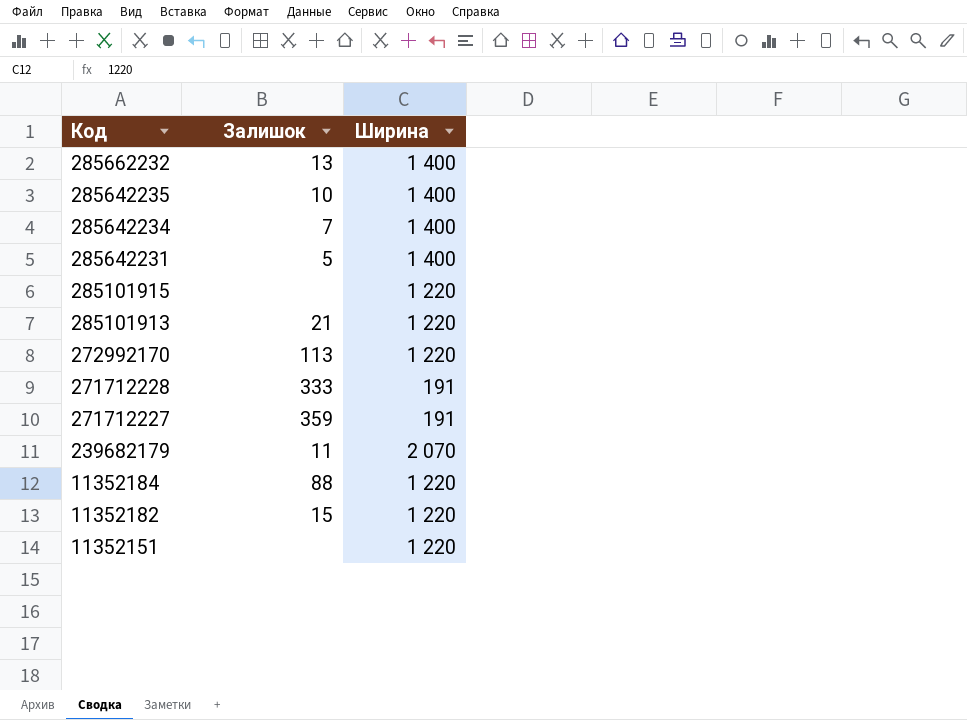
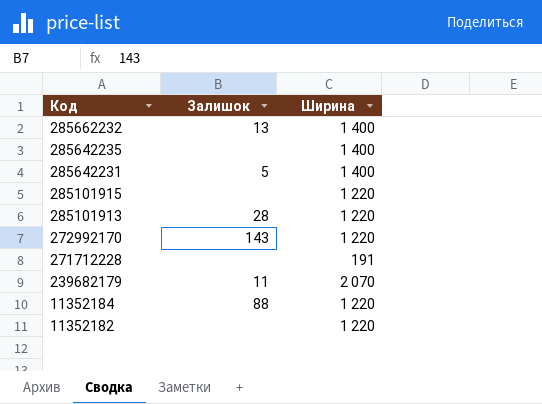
row 285642234: 7 | 1 400 -> none
row 271712227: 359 | 191 -> none
row 11352151: none | 1 220 -> none
285642235 | Залишок: 10 -> none
285101913 | Залишок: 21 -> 28
272992170 | Залишок: 113 -> 143
271712228 | Залишок: 333 -> none
11352182 | Залишок: 15 -> none

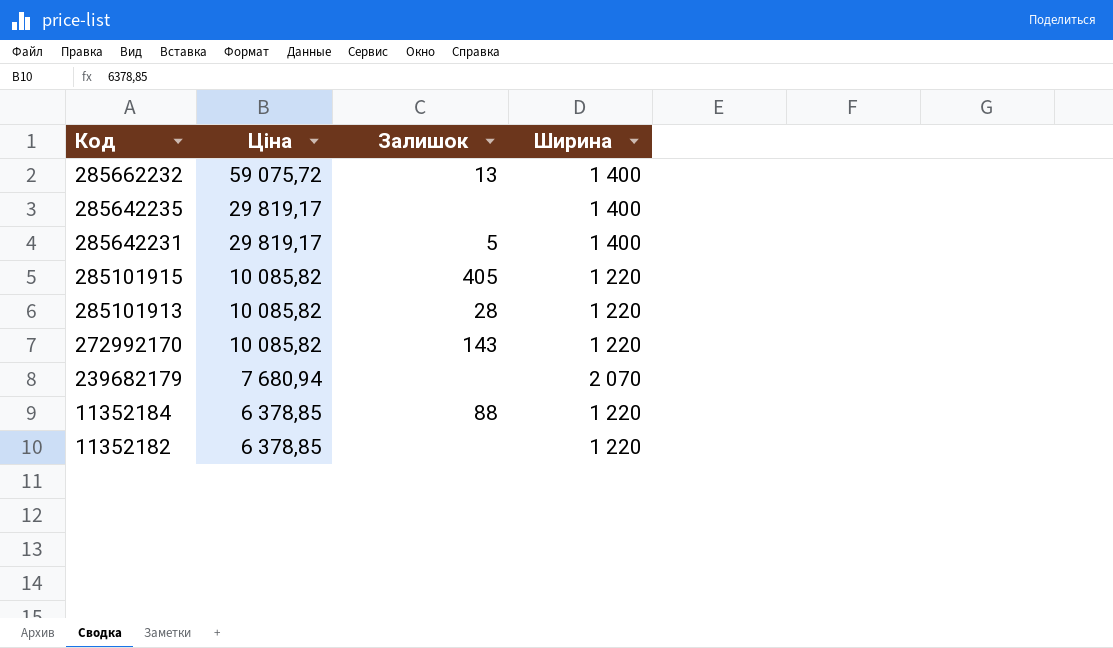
column Ціна | position: none -> 2
row 271712228: none | 191 -> none
285101915 | Залишок: none -> 405
239682179 | Залишок: 11 -> none

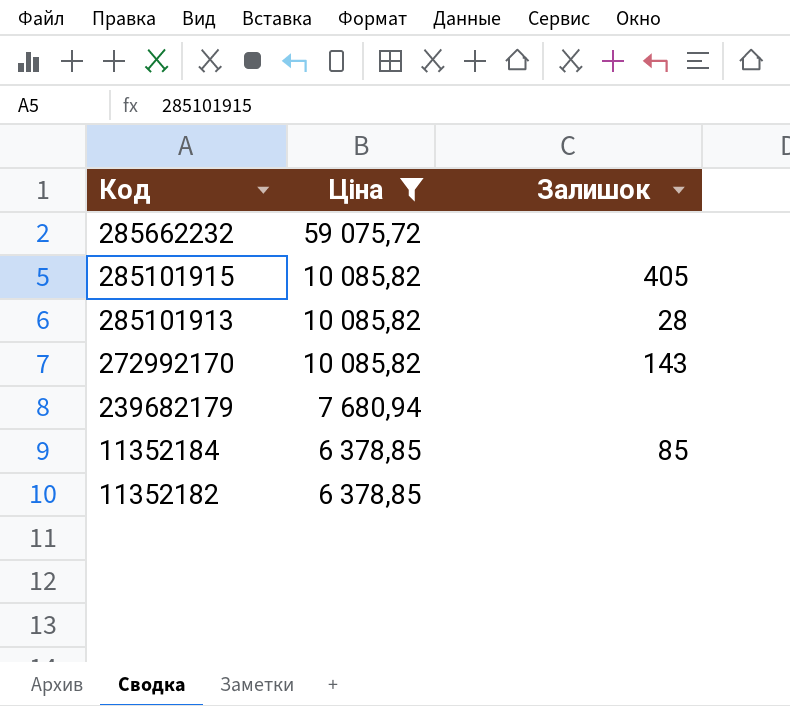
filter: none -> Ціна != 29 819,17
column Ширина | position: 4 -> none
285662232 | Залишок: 13 -> none
11352184 | Залишок: 88 -> 85

